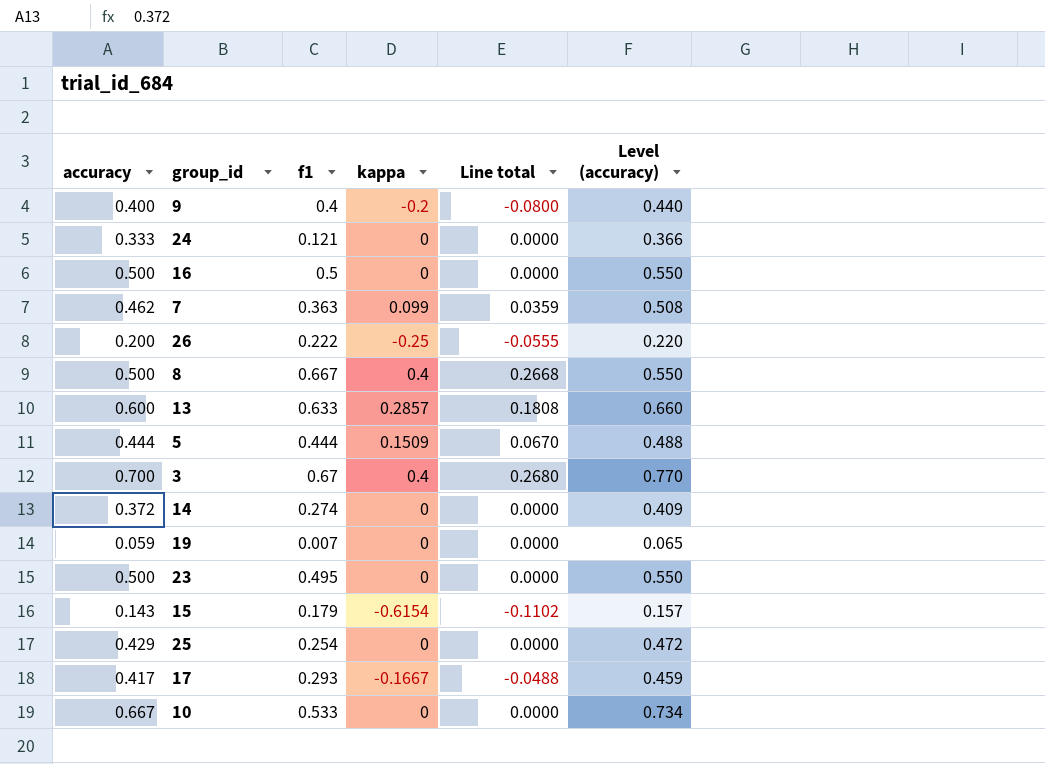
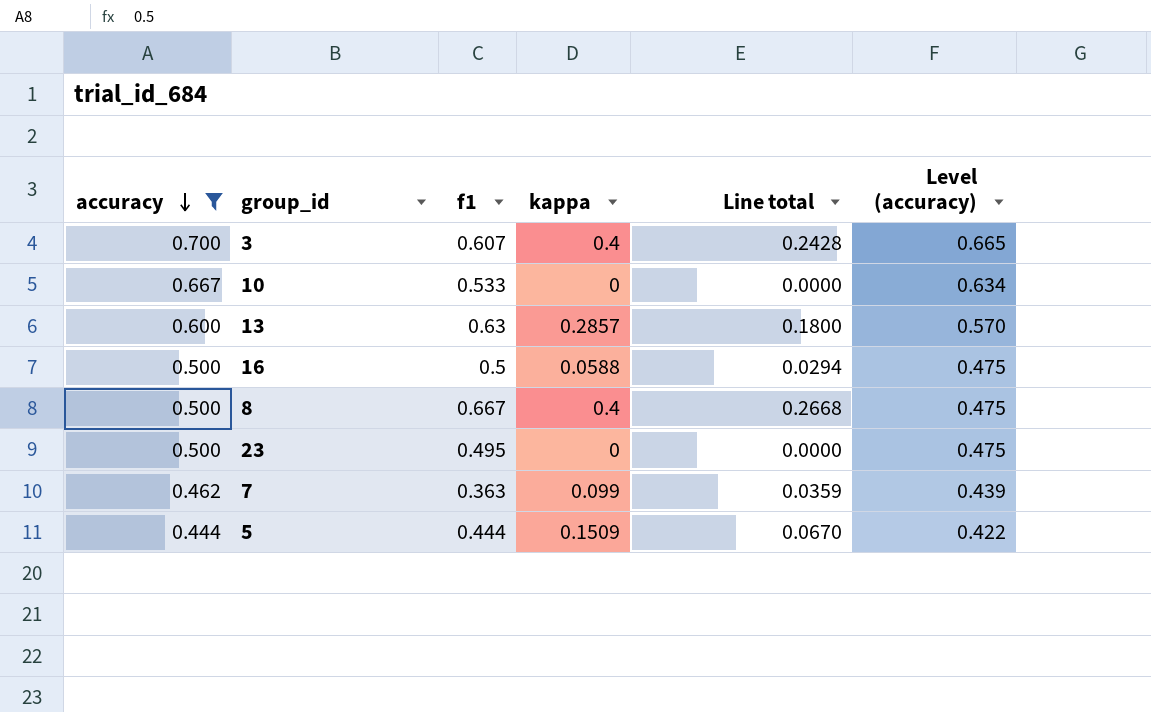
filter: none -> accuracy >= 0.444
row order: none -> accuracy descending
column Level (accuracy) | formula: [accuracy] * 1.1 -> [accuracy] * 0.95
3 | f1: 0.67 -> 0.607
3 | Line total: 0.2680 -> 0.2428
13 | f1: 0.633 -> 0.63
13 | Line total: 0.1808 -> 0.1800
16 | kappa: 0 -> 0.0588
16 | Line total: 0.0000 -> 0.0294

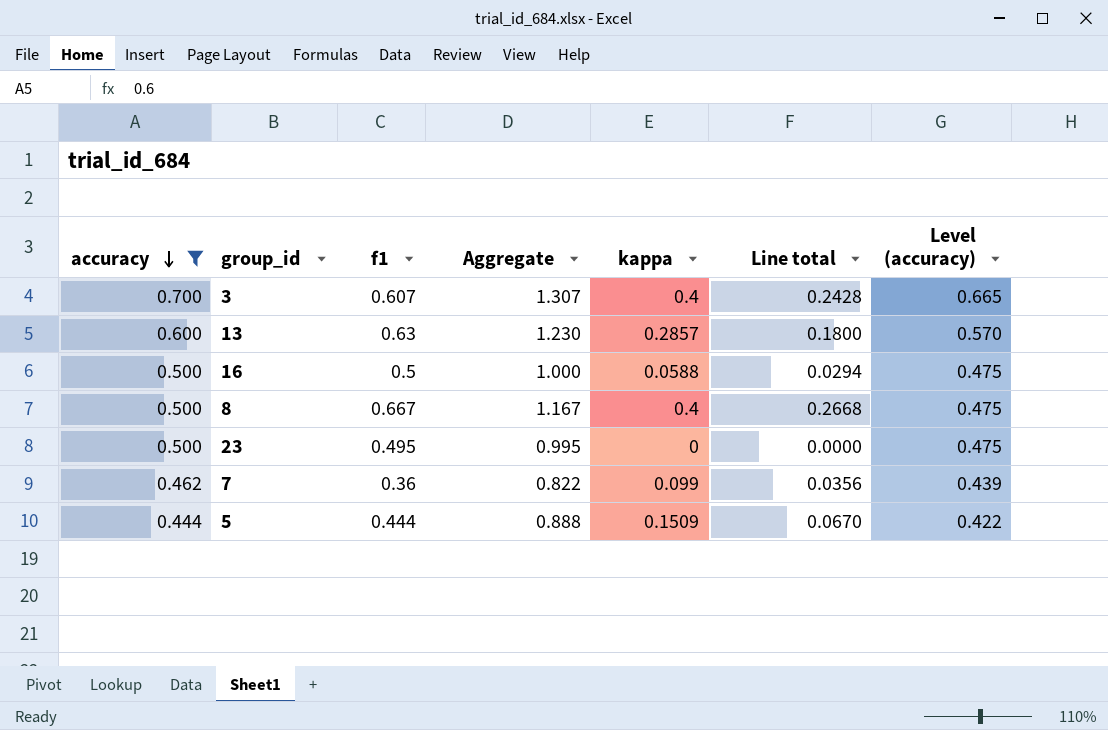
column Aggregate | formula: none -> [accuracy] + [f1]
row 10: 0.667 | 0.533 | 0 | 0.0000 | 0.634 -> none
7 | f1: 0.363 -> 0.36
7 | Line total: 0.0359 -> 0.0356

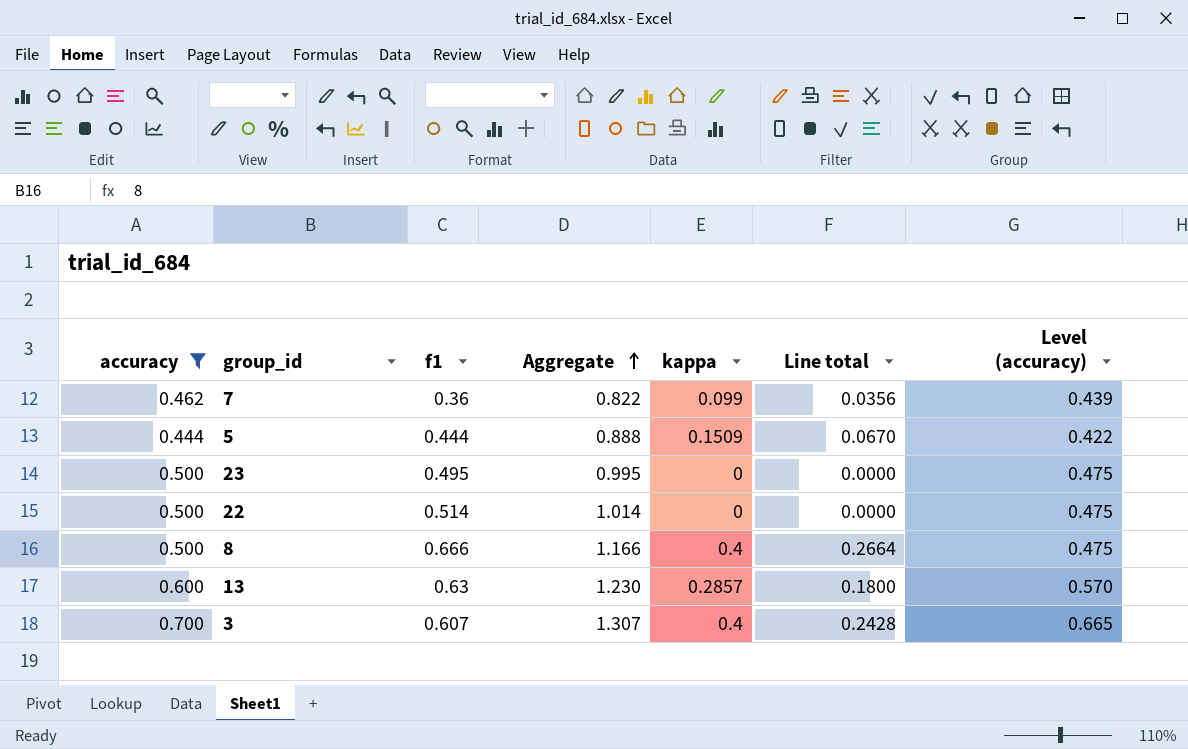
row order: accuracy descending -> Aggregate ascending
row 16: 0.500 | 0.5 | 1.000 | 0.0588 | 0.0294 | 0.475 -> none
row 22: none -> 0.500 | 0.514 | 1.014 | 0 | 0.0000 | 0.475
8 | f1: 0.667 -> 0.666
8 | Aggregate: 1.167 -> 1.166
8 | Line total: 0.2668 -> 0.2664

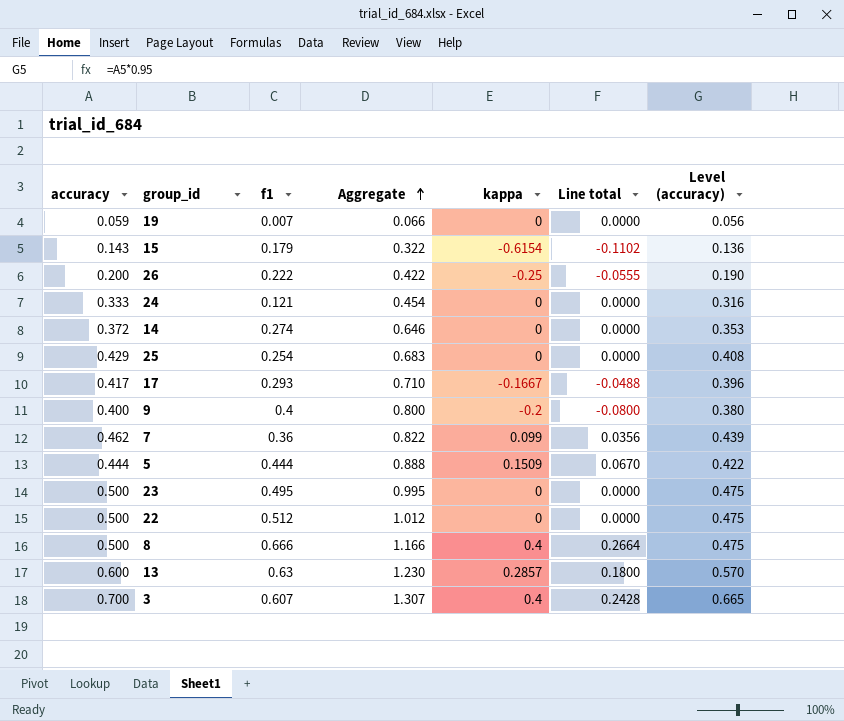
filter: accuracy >= 0.444 -> none
22 | f1: 0.514 -> 0.512
22 | Aggregate: 1.014 -> 1.012

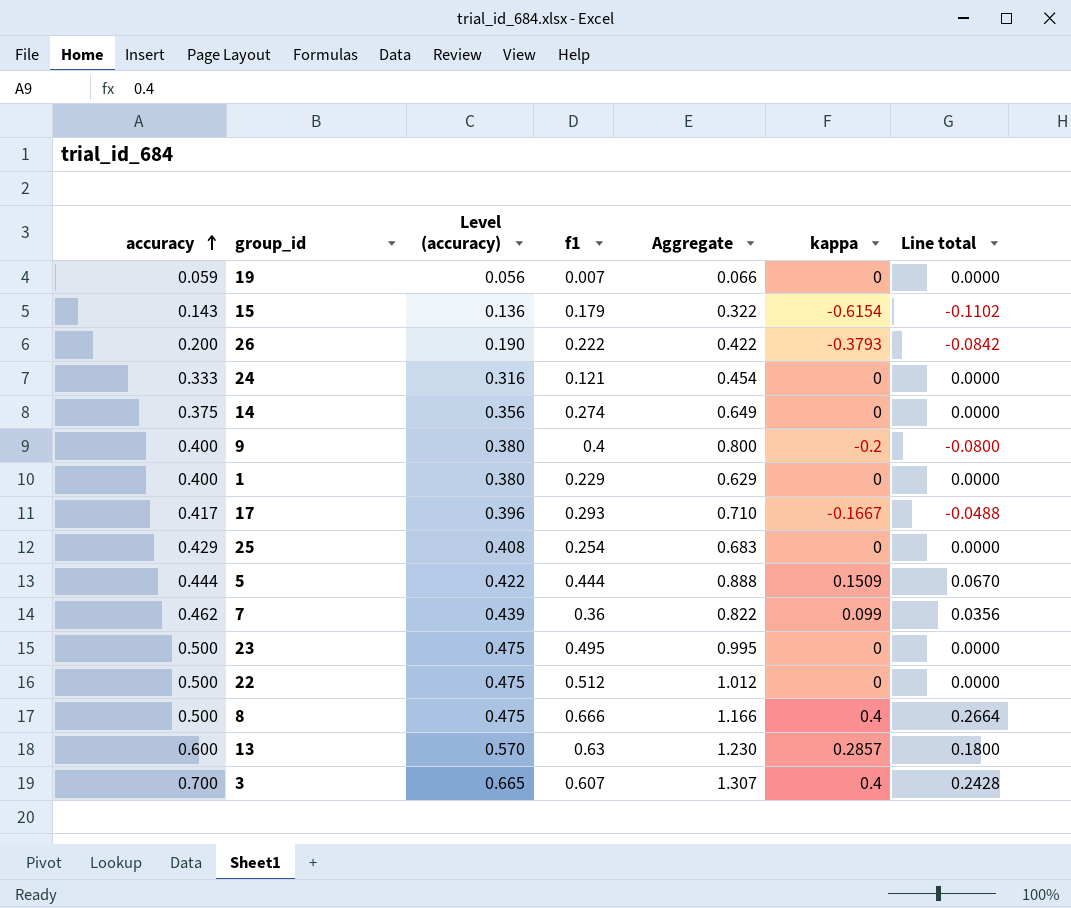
row order: Aggregate ascending -> accuracy ascending
column Level (accuracy) | position: 7 -> 3
26 | kappa: -0.25 -> -0.3793
26 | Line total: -0.0555 -> -0.0842
14 | accuracy: 0.372 -> 0.375
14 | Level (accuracy): 0.353 -> 0.356
14 | Aggregate: 0.646 -> 0.649
row 1: none -> 0.400 | 0.380 | 0.229 | 0.629 | 0 | 0.0000

